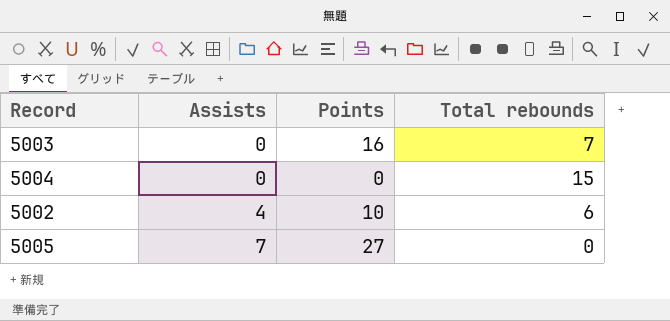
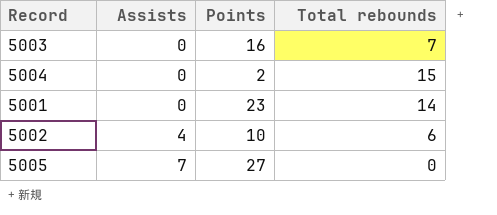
5004 | Points: 0 -> 2
row 5001: none -> 0 | 23 | 14

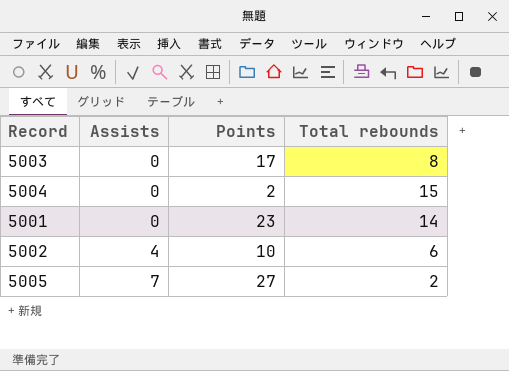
5003 | Points: 16 -> 17
5003 | Total rebounds: 7 -> 8
5005 | Total rebounds: 0 -> 2

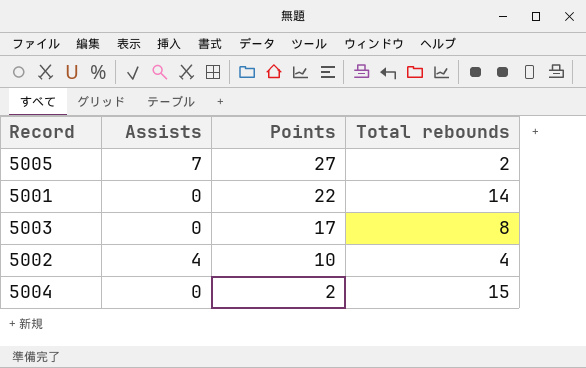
row order: Assists ascending -> Points descending
5001 | Points: 23 -> 22
5002 | Total rebounds: 6 -> 4

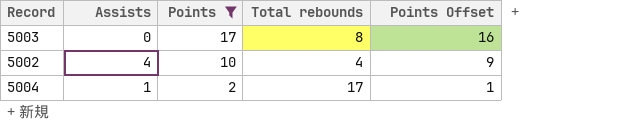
filter: none -> Points <= 17
column Points Offset | formula: none -> [Points] - 1
5004 | Assists: 0 -> 1
5004 | Total rebounds: 15 -> 17

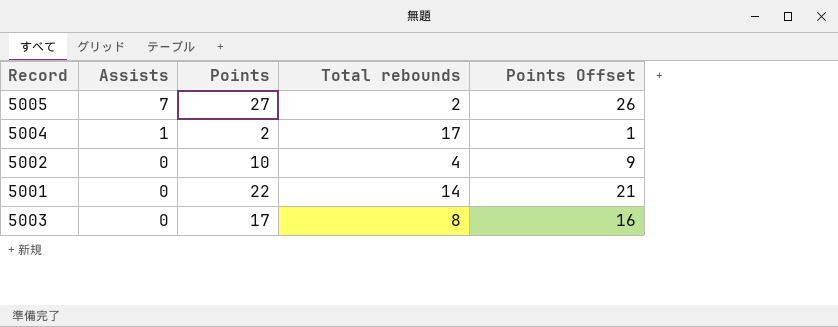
filter: Points <= 17 -> none
row order: Points descending -> Assists descending
5002 | Assists: 4 -> 0

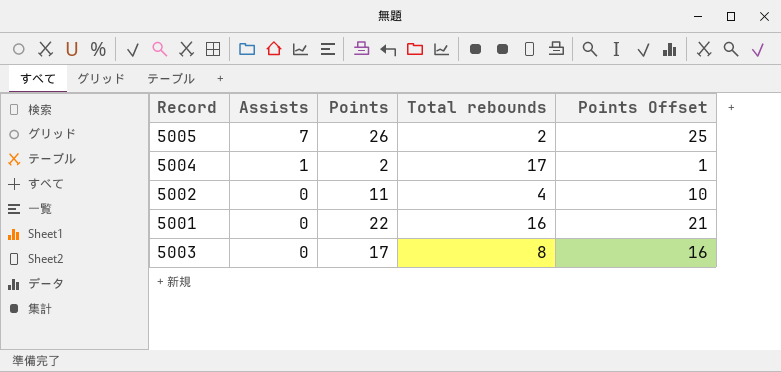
5005 | Points: 27 -> 26
5005 | Points Offset: 26 -> 25
5002 | Points: 10 -> 11
5002 | Points Offset: 9 -> 10
5001 | Total rebounds: 14 -> 16

